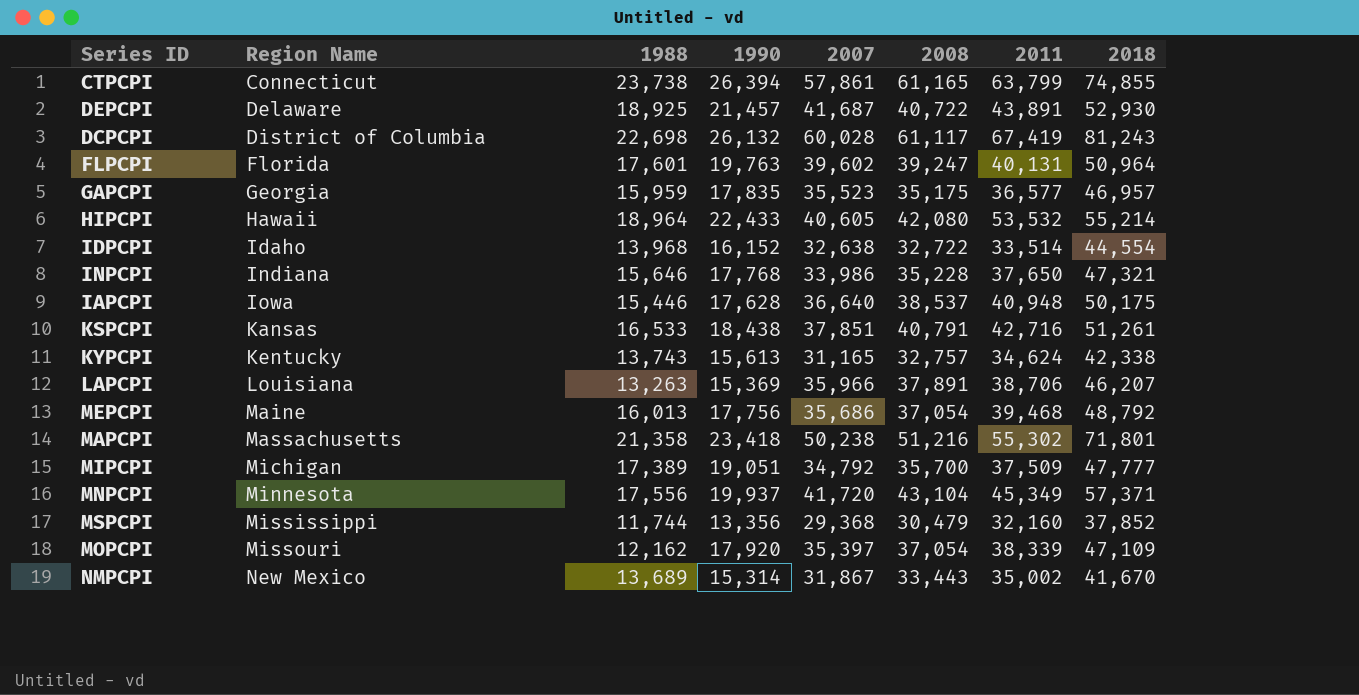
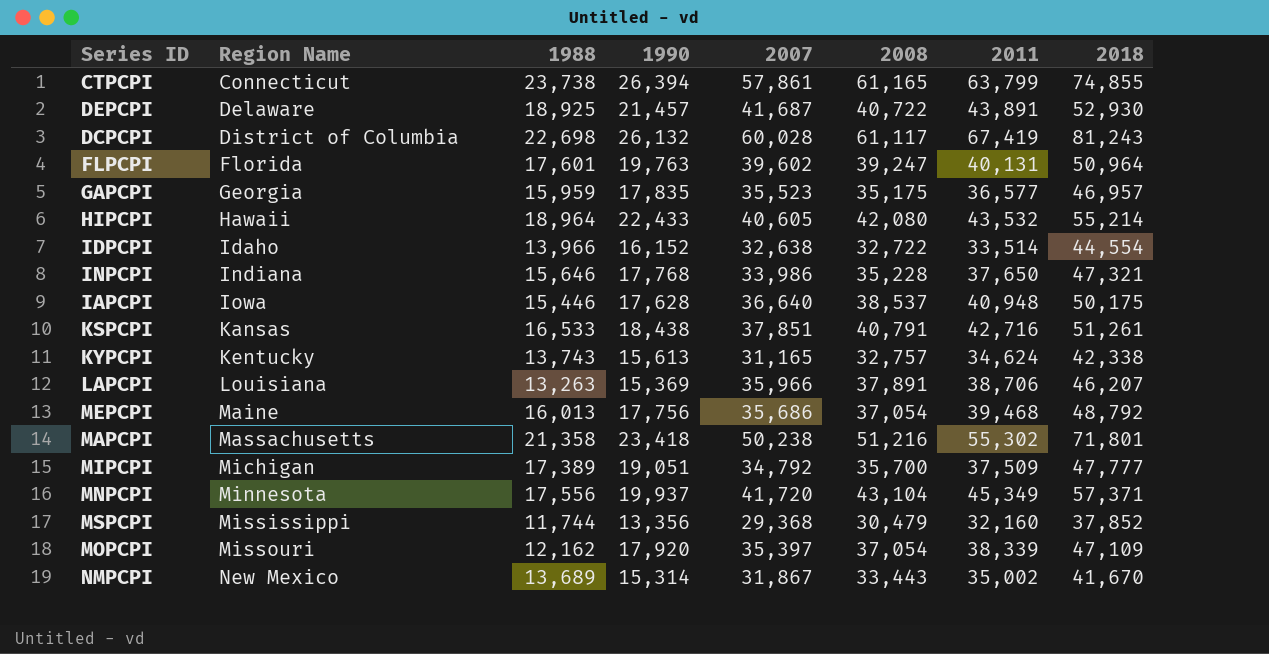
HIPCPI | 2011: 53,532 -> 43,532
IDPCPI | 1988: 13,968 -> 13,966

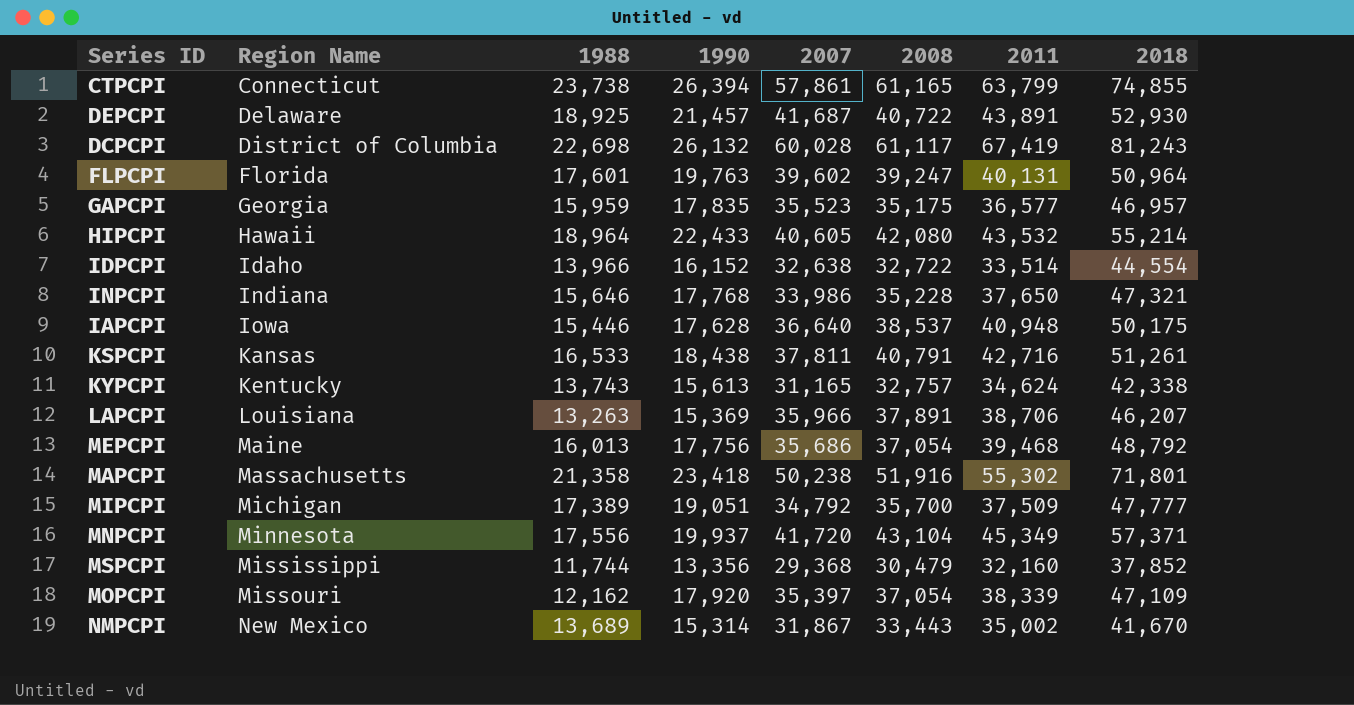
KSPCPI | 2007: 37,851 -> 37,811
MAPCPI | 2008: 51,216 -> 51,916

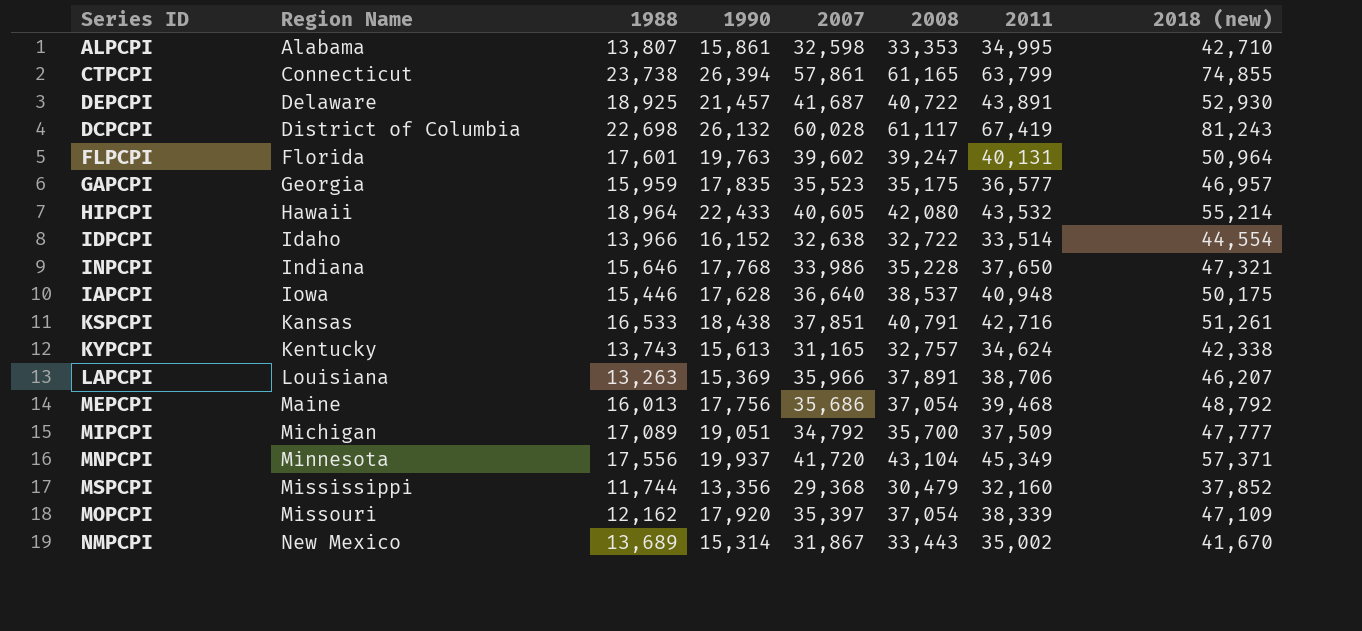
column name: 2018 -> 2018 (new)
row MAPCPI: Massachusetts | 21,358 | 23,418 | 50,238 | 51,916 | 55,302 | 71,801 -> none
row ALPCPI: none -> Alabama | 13,807 | 15,861 | 32,598 | 33,353 | 34,995 | 42,710
KSPCPI | 2007: 37,811 -> 37,851
MIPCPI | 1988: 17,389 -> 17,089

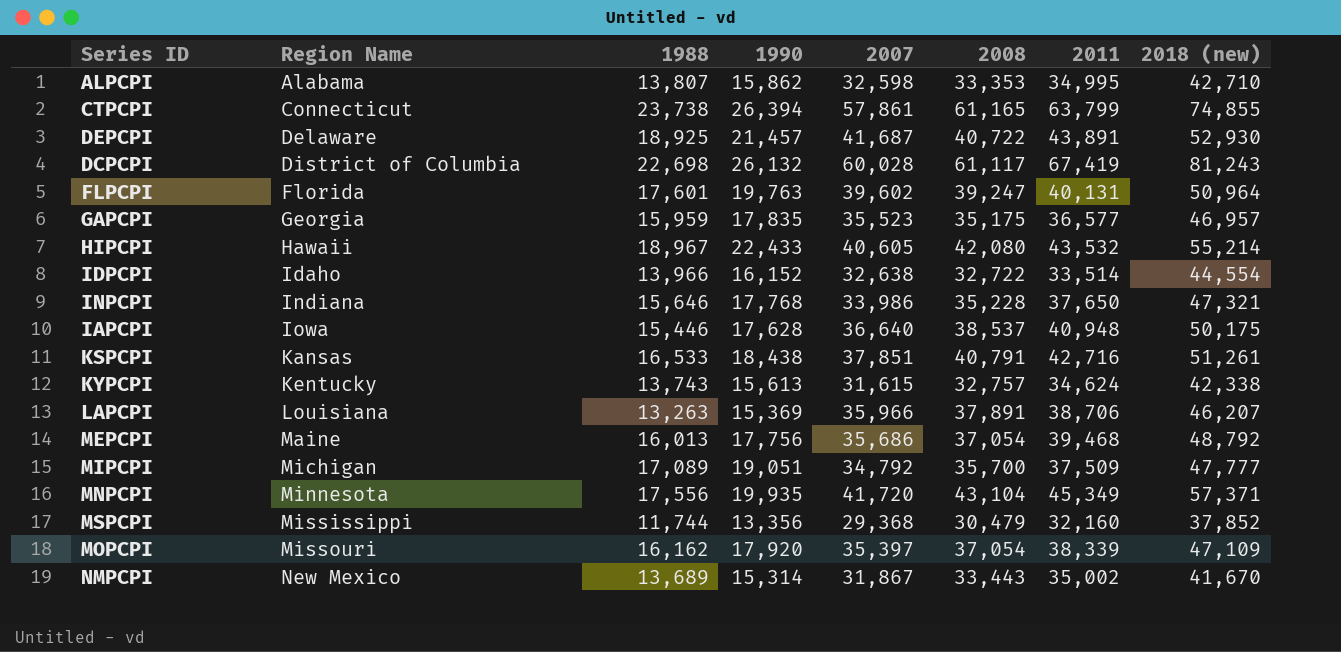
ALPCPI | 1990: 15,861 -> 15,862
HIPCPI | 1988: 18,964 -> 18,967
KYPCPI | 2007: 31,165 -> 31,615
MNPCPI | 1990: 19,937 -> 19,935
MOPCPI | 1988: 12,162 -> 16,162

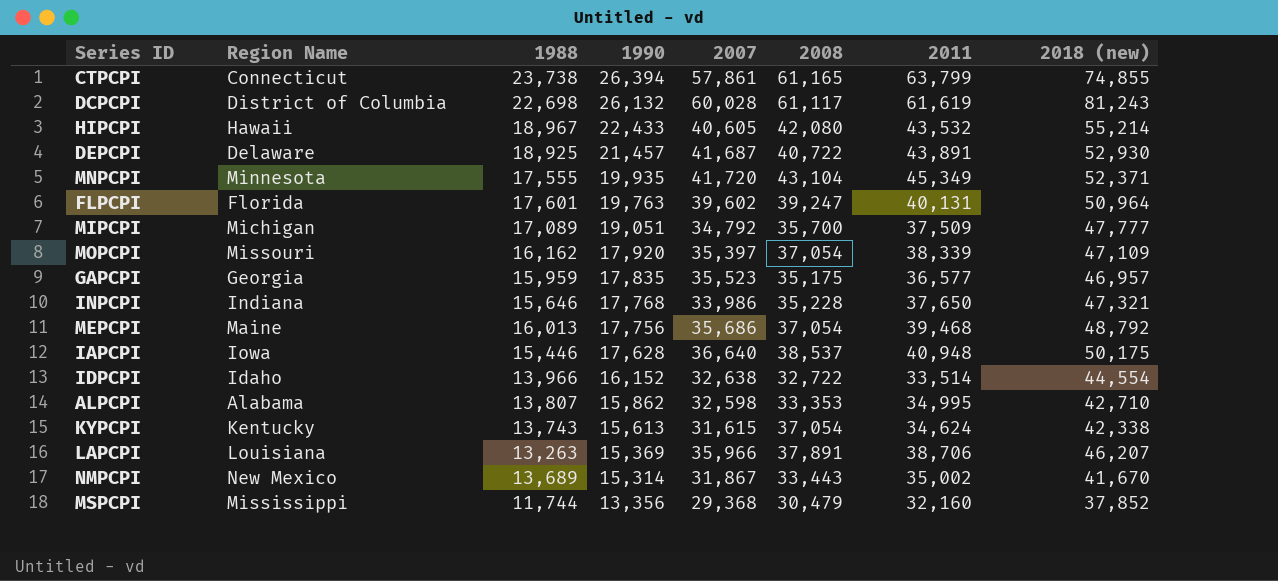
row order: Region Name ascending -> 1990 descending
row KSPCPI: Kansas | 16,533 | 18,438 | 37,851 | 40,791 | 42,716 | 51,261 -> none
DCPCPI | 2011: 67,419 -> 61,619
MNPCPI | 1988: 17,556 -> 17,555
MNPCPI | 2018 (new): 57,371 -> 52,371
KYPCPI | 2008: 32,757 -> 37,054

